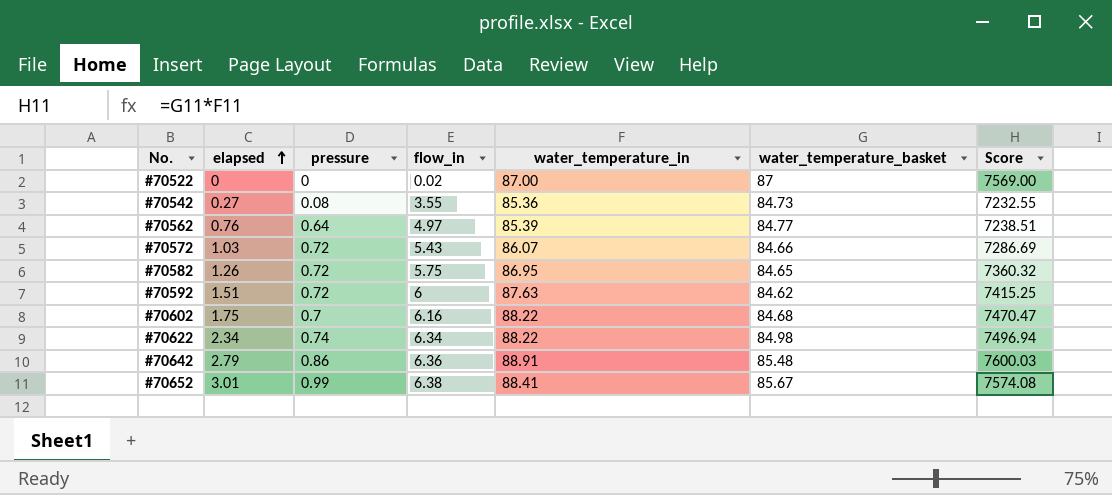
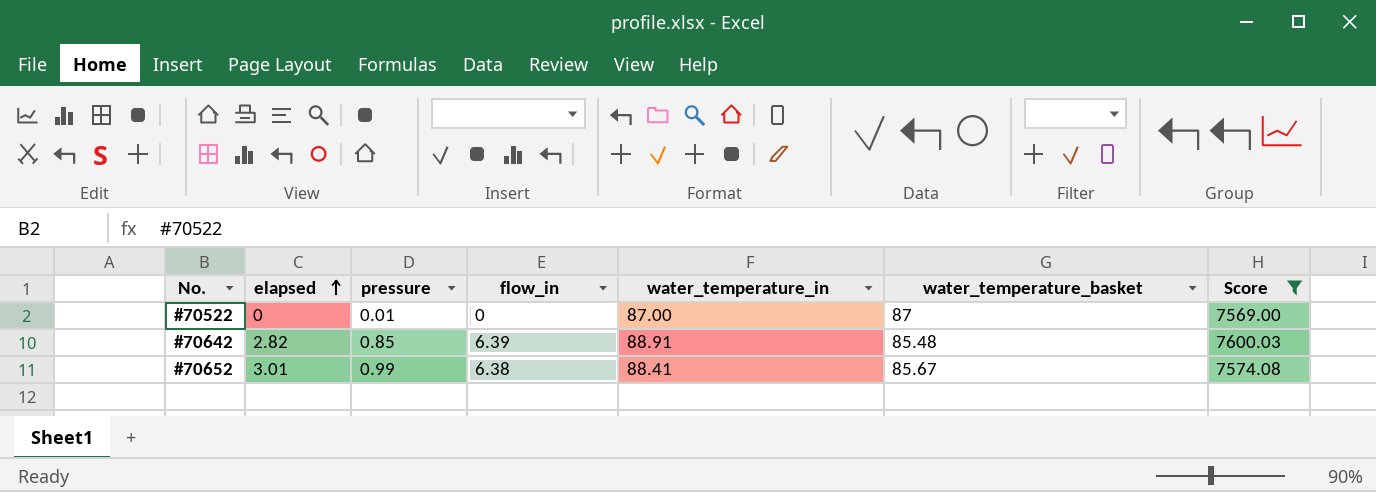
filter: none -> Score >= 7569.00
#70522 | pressure: 0 -> 0.01
#70522 | flow_in: 0.02 -> 0
#70642 | elapsed: 2.79 -> 2.82
#70642 | pressure: 0.86 -> 0.85
#70642 | flow_in: 6.36 -> 6.39

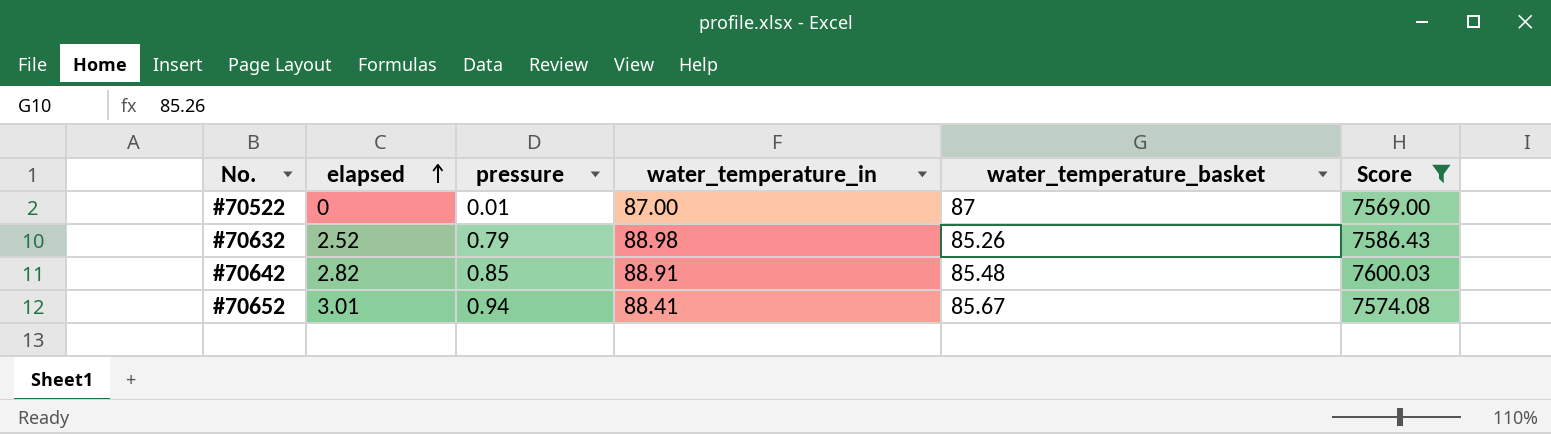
column flow_in | position: 4 -> none
row #70632: none -> 2.52 | 0.79 | 88.98 | 85.26 | 7586.43
#70652 | pressure: 0.99 -> 0.94

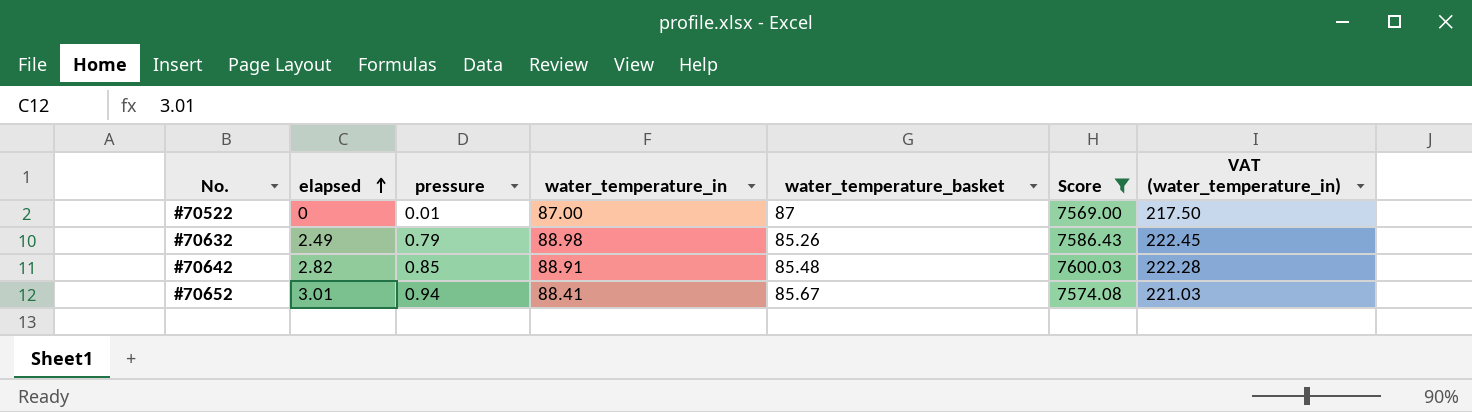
column VAT (water_temperature_in) | formula: none -> [water_temperature_in] * 2.5
#70632 | elapsed: 2.52 -> 2.49

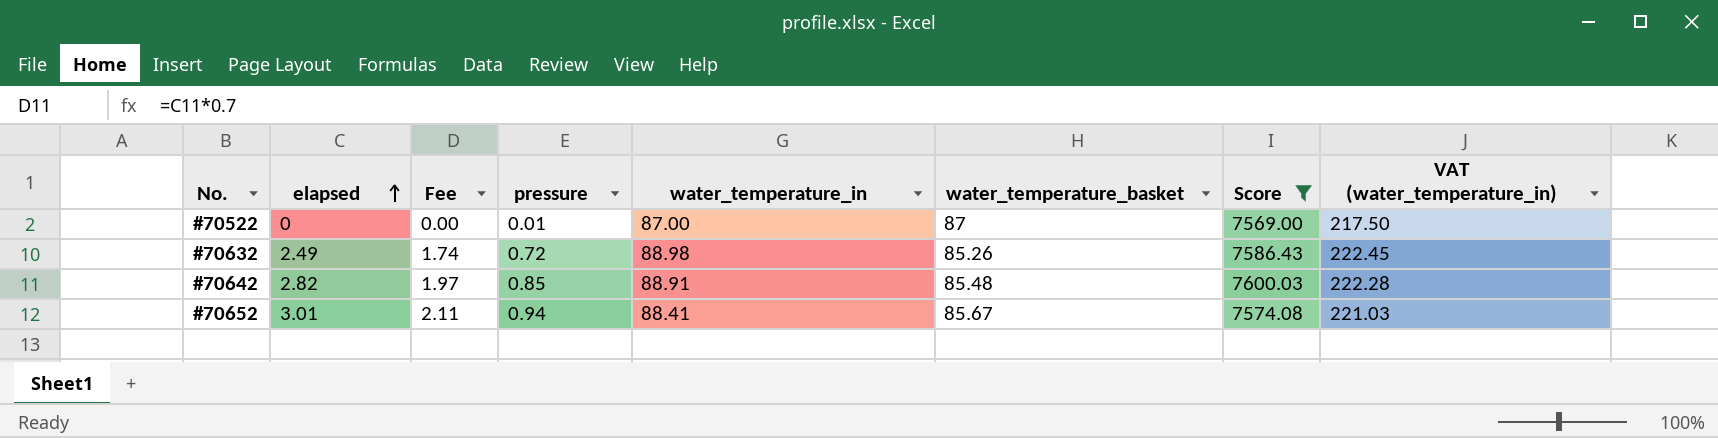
column Fee | formula: none -> [elapsed] * 0.7
#70632 | pressure: 0.79 -> 0.72

